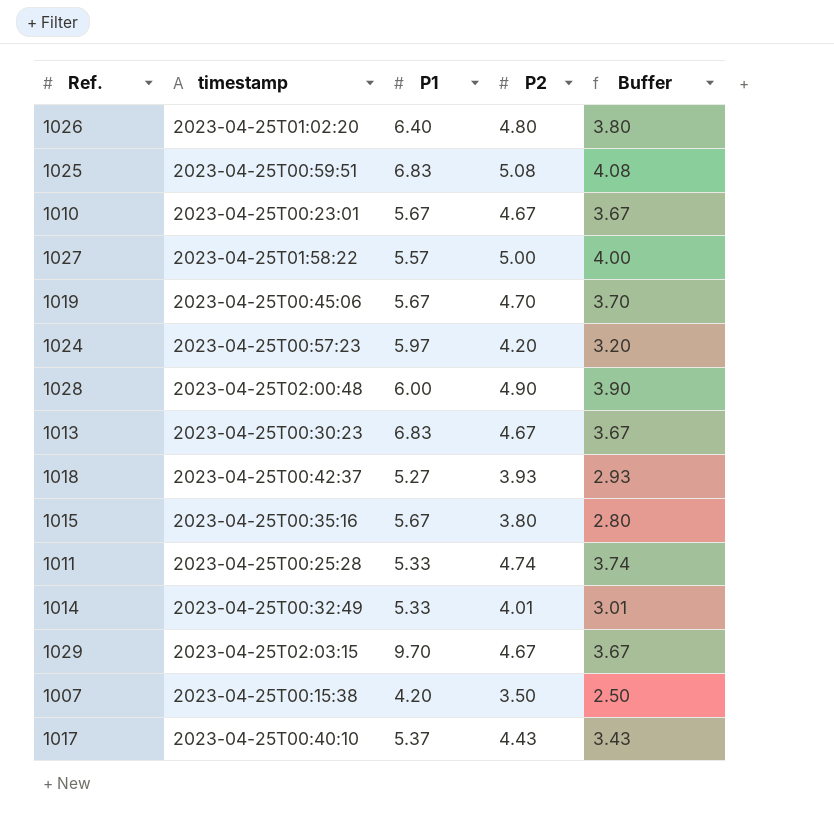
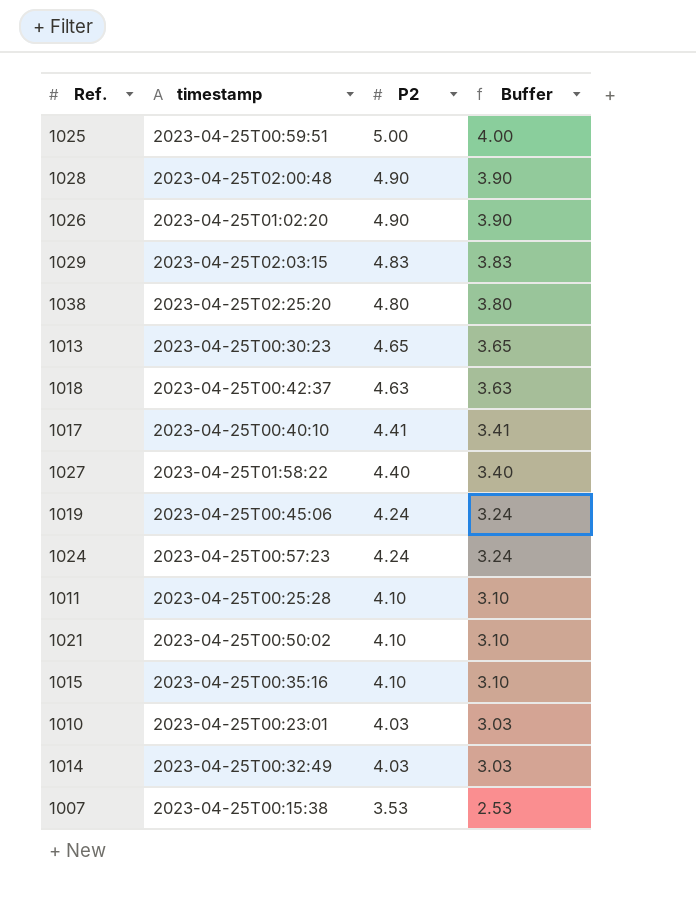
row order: none -> P2 descending
column P1 | position: 3 -> none
1025 | P2: 5.08 -> 5.00
1025 | Buffer: 4.08 -> 4.00
1026 | P2: 4.80 -> 4.90
1026 | Buffer: 3.80 -> 3.90
1029 | P2: 4.67 -> 4.83
1029 | Buffer: 3.67 -> 3.83
row 1038: none -> 2023-04-25T02:25:20 | 4.80 | 3.80
1013 | P2: 4.67 -> 4.65
1013 | Buffer: 3.67 -> 3.65
1018 | P2: 3.93 -> 4.63
1018 | Buffer: 2.93 -> 3.63
1017 | P2: 4.43 -> 4.41
1017 | Buffer: 3.43 -> 3.41
1027 | P2: 5.00 -> 4.40
1027 | Buffer: 4.00 -> 3.40
1019 | P2: 4.70 -> 4.24
1019 | Buffer: 3.70 -> 3.24
1024 | P2: 4.20 -> 4.24
1024 | Buffer: 3.20 -> 3.24
1011 | P2: 4.74 -> 4.10
1011 | Buffer: 3.74 -> 3.10
row 1021: none -> 2023-04-25T00:50:02 | 4.10 | 3.10
1015 | P2: 3.80 -> 4.10
1015 | Buffer: 2.80 -> 3.10
1010 | P2: 4.67 -> 4.03
1010 | Buffer: 3.67 -> 3.03
1014 | P2: 4.01 -> 4.03
1014 | Buffer: 3.01 -> 3.03
1007 | P2: 3.50 -> 3.53
1007 | Buffer: 2.50 -> 2.53

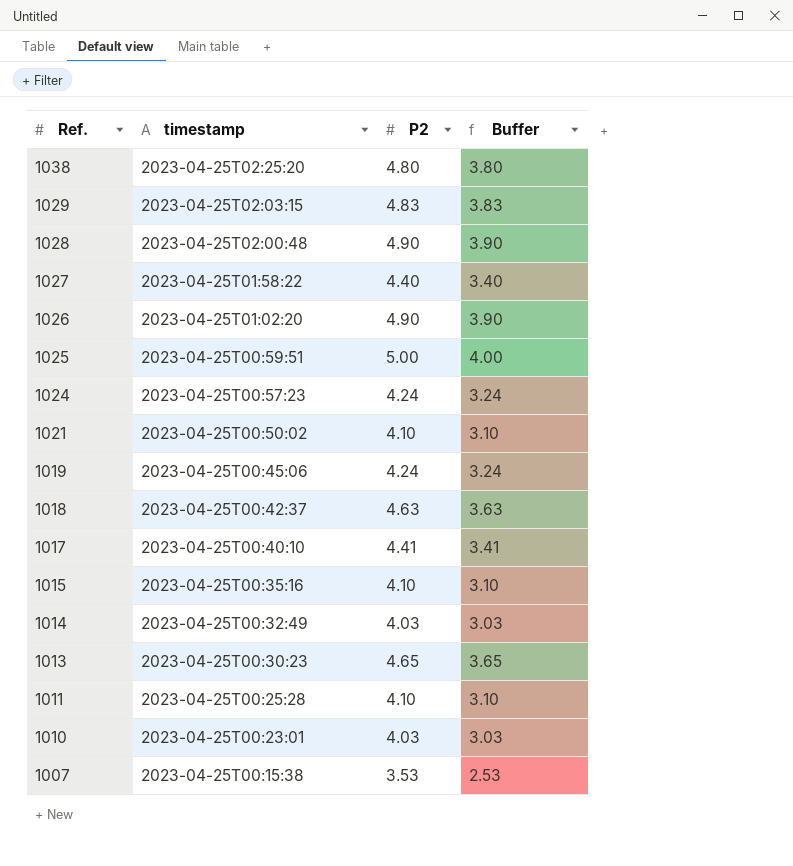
row order: P2 descending -> Ref. descending

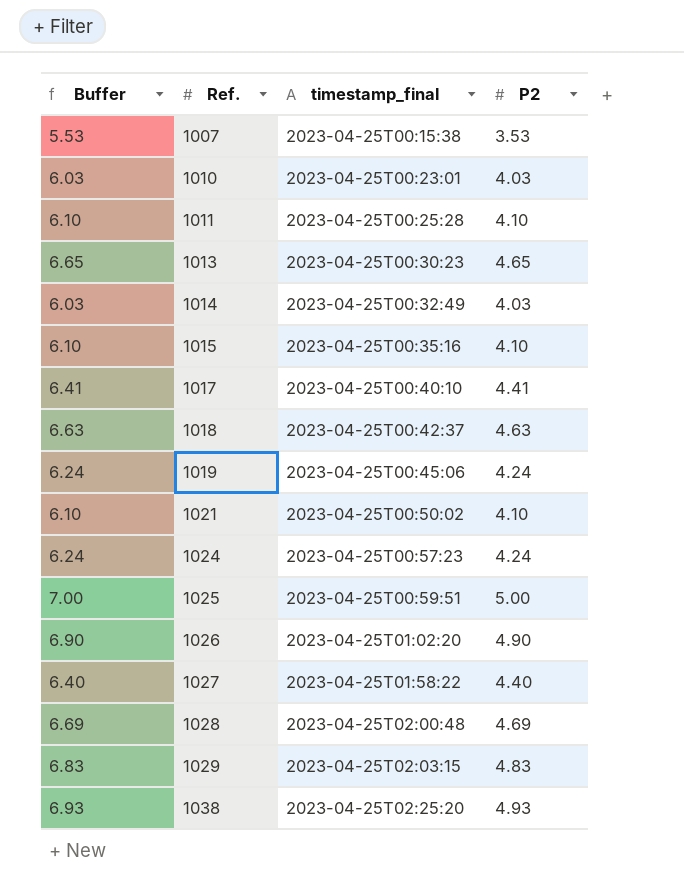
row order: Ref. descending -> Ref. ascending
column Buffer | formula: [P2] - 1 -> [P2] + 2
column Buffer | position: 4 -> 1
column name: timestamp -> timestamp_final
1028 | P2: 4.90 -> 4.69
1038 | P2: 4.80 -> 4.93

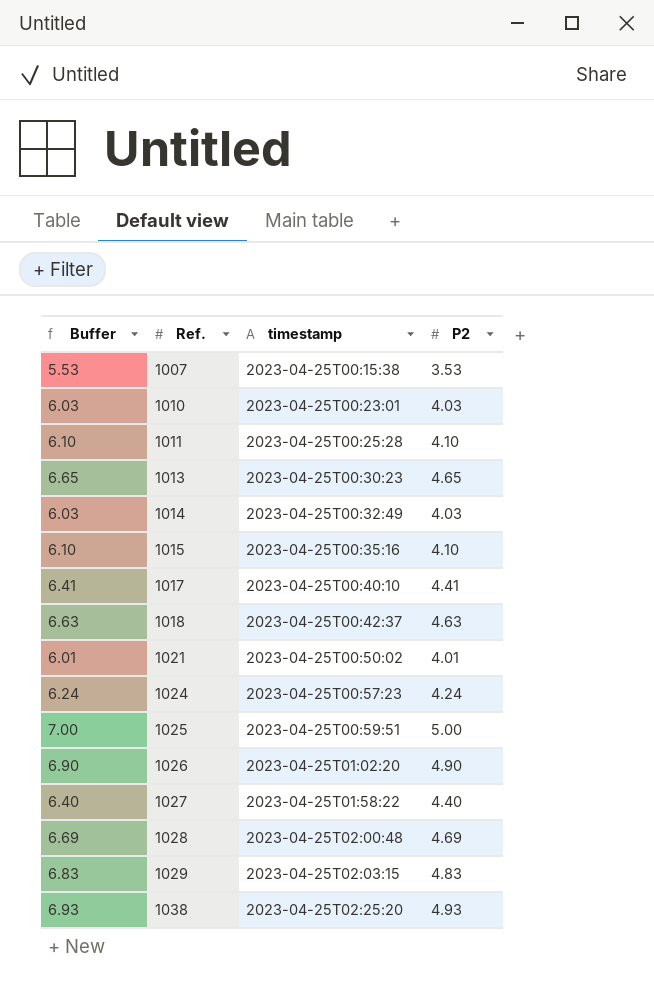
column name: timestamp_final -> timestamp
row 1019: 6.24 | 2023-04-25T00:45:06 | 4.24 -> none
1021 | Buffer: 6.10 -> 6.01
1021 | P2: 4.10 -> 4.01

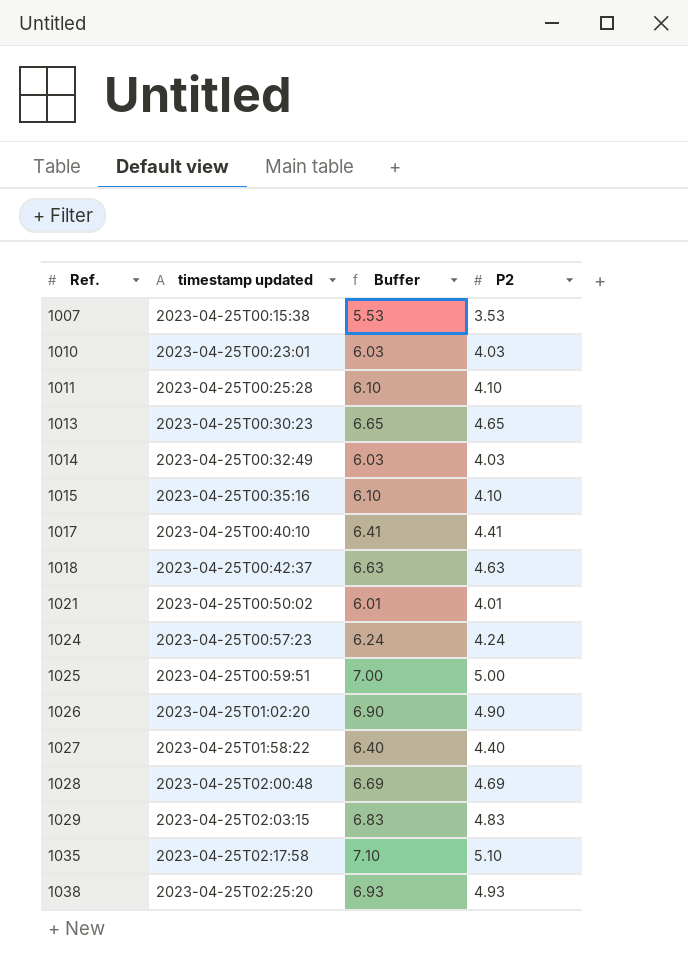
column name: timestamp -> timestamp updated
column Buffer | position: 1 -> 3
row 1035: none -> 2023-04-25T02:17:58 | 7.10 | 5.10

